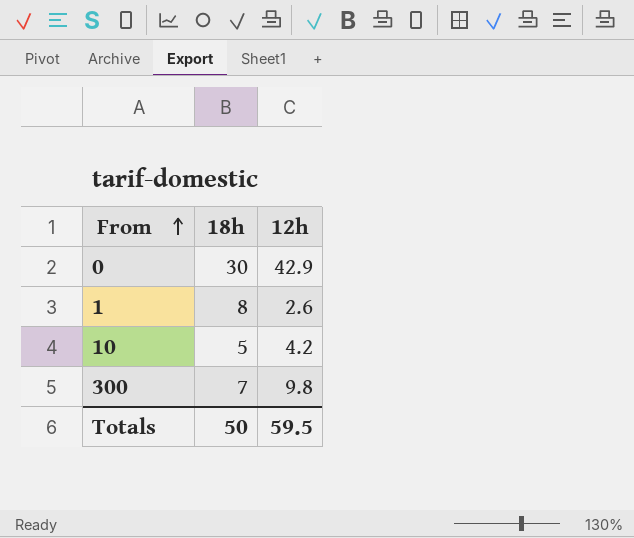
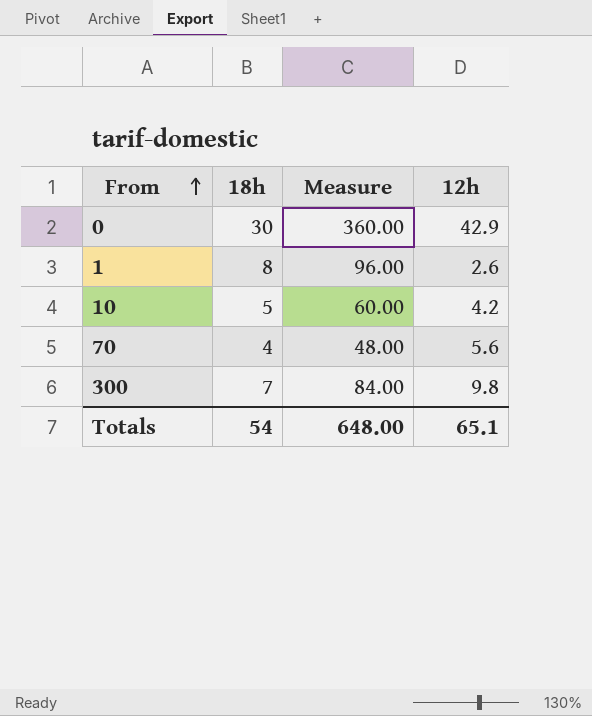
column Measure | formula: none -> [18h] * 12
row 70: none -> 4 | 48.00 | 5.6
Totals | 18h: 50 -> 54
Totals | 12h: 59.5 -> 65.1

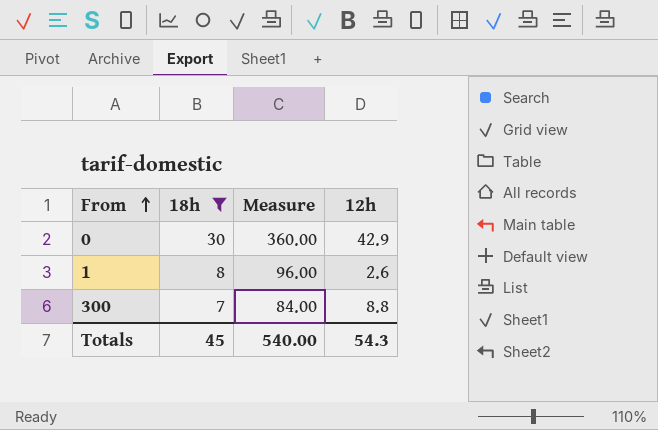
filter: none -> 18h >= 7
300 | 12h: 9.8 -> 8.8
Totals | 18h: 54 -> 45
Totals | Measure: 648.00 -> 540.00
Totals | 12h: 65.1 -> 54.3

